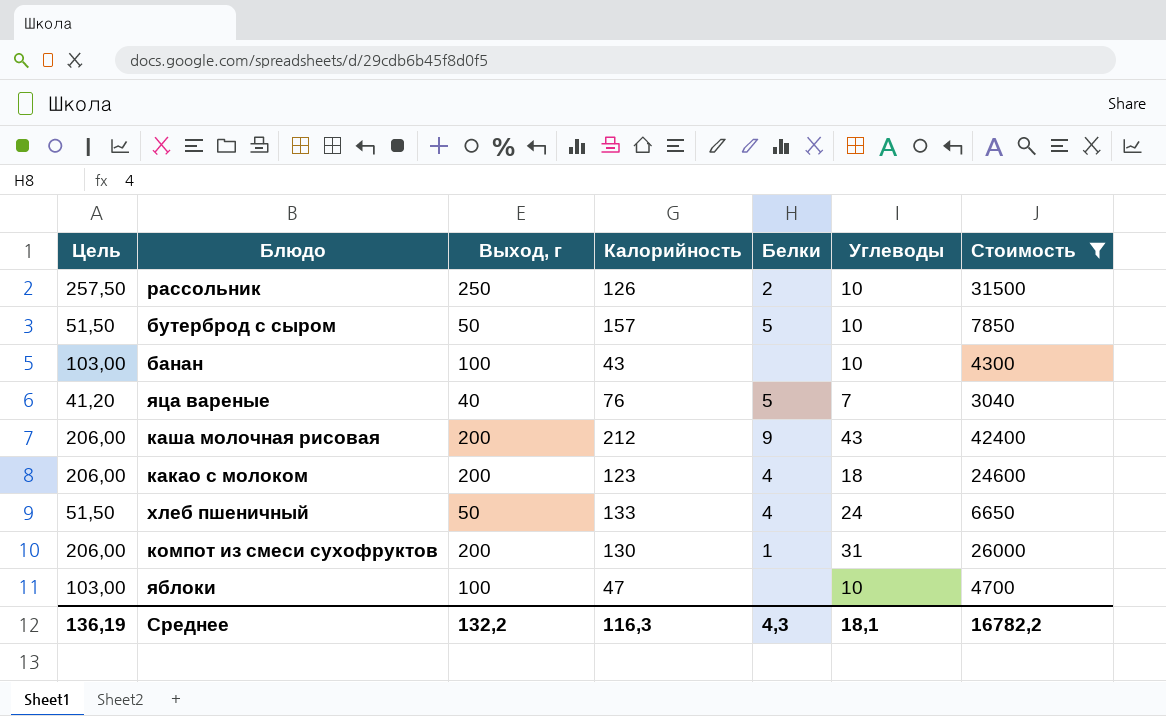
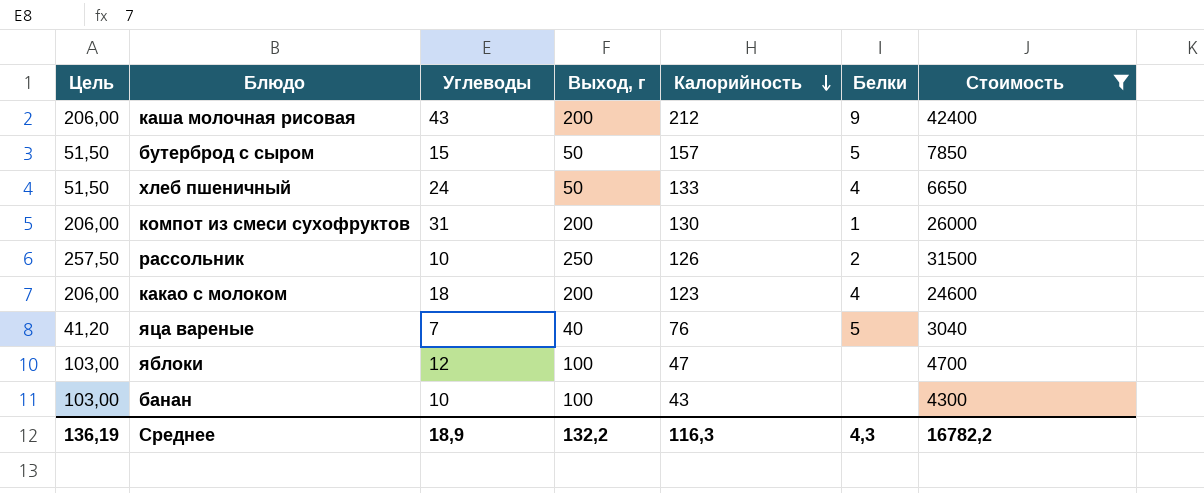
row order: none -> Калорийность descending
column Углеводы | position: 6 -> 3
бутерброд с сыром | Углеводы: 10 -> 15
яблоки | Углеводы: 10 -> 12
Среднее | Углеводы: 18,1 -> 18,9

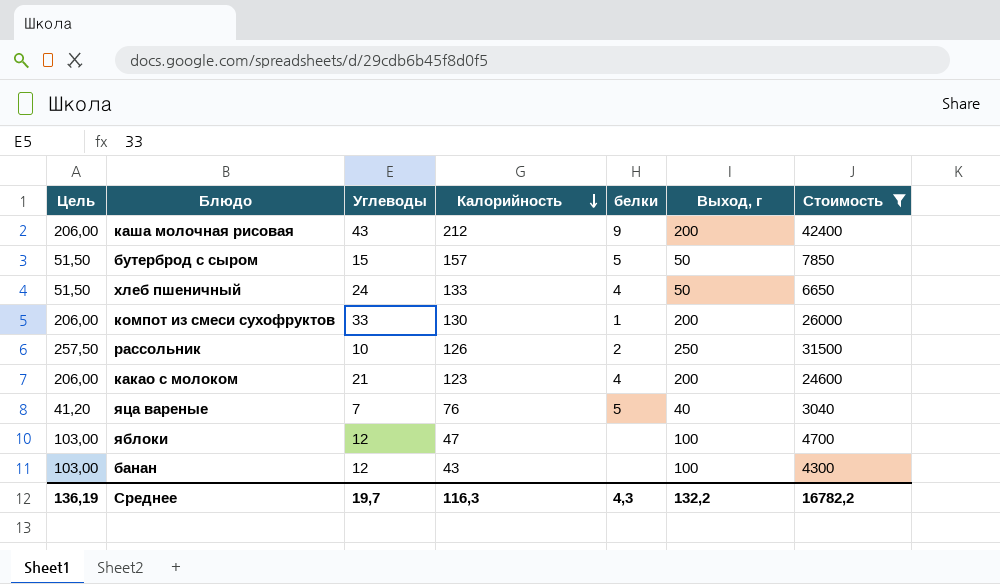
column name: Белки -> белки
column Выход, г | position: 4 -> 6
компот из смеси сухофруктов | Углеводы: 31 -> 33
какао с молоком | Углеводы: 18 -> 21
банан | Углеводы: 10 -> 12
Среднее | Углеводы: 18,9 -> 19,7

